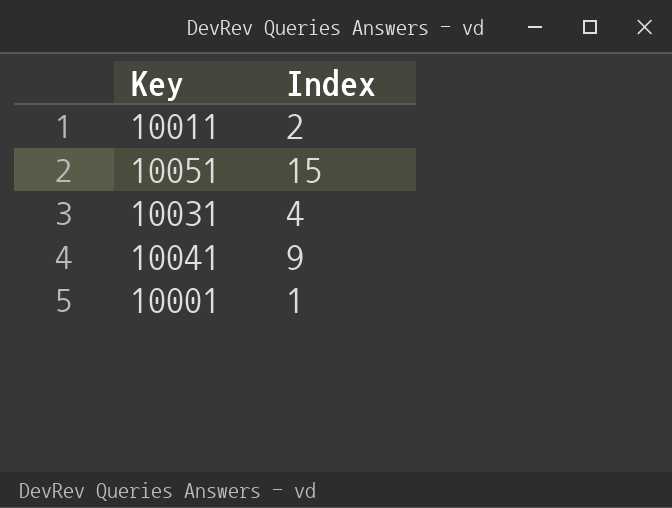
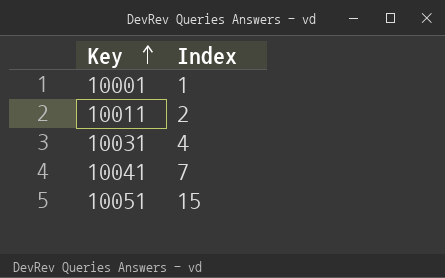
row order: none -> Key ascending
10041 | Index: 9 -> 7

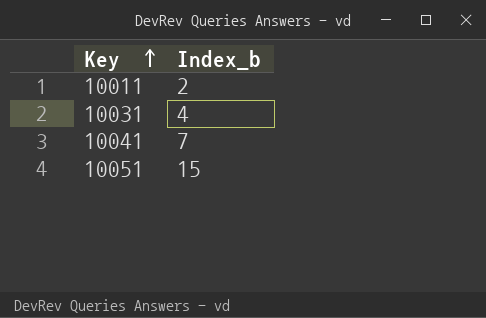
column name: Index -> Index_b
row 10001: 1 -> none

